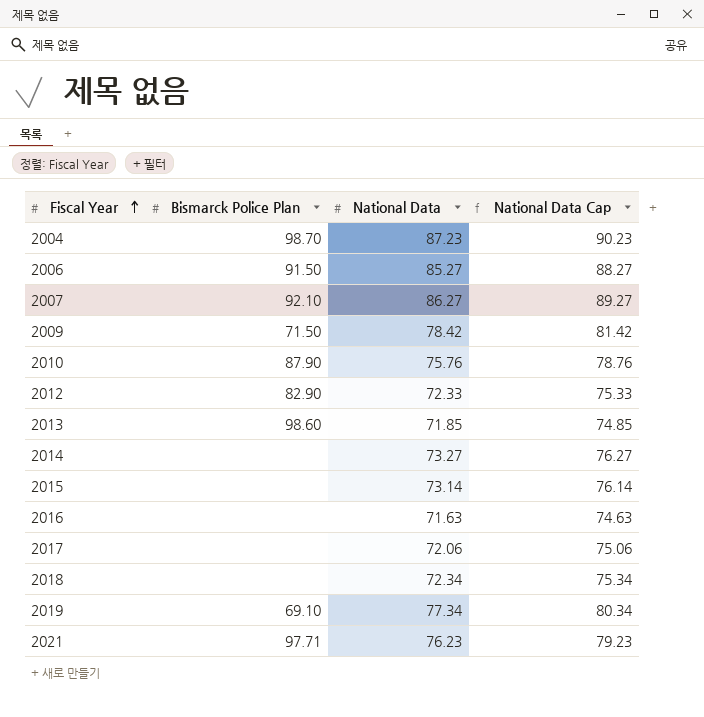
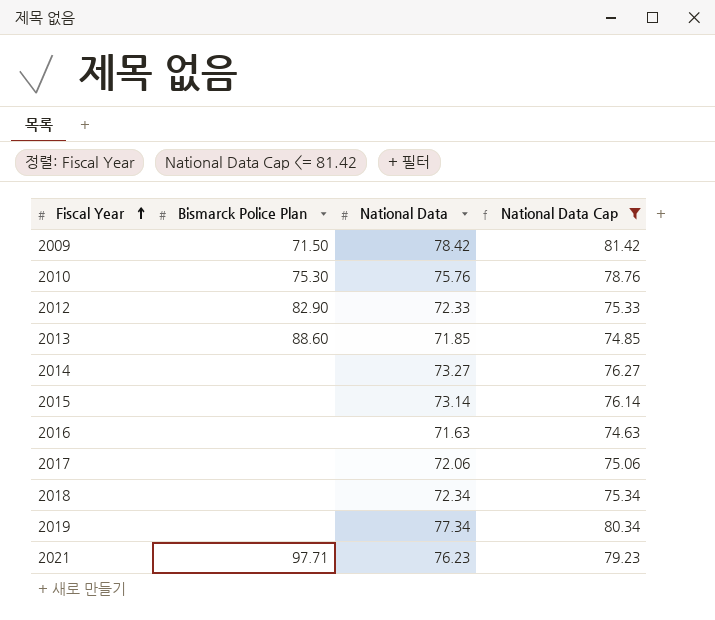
filter: none -> National Data Cap <= 81.42
2010 | Bismarck Police Plan: 87.90 -> 75.30
2013 | Bismarck Police Plan: 98.60 -> 88.60
2019 | Bismarck Police Plan: 69.10 -> none

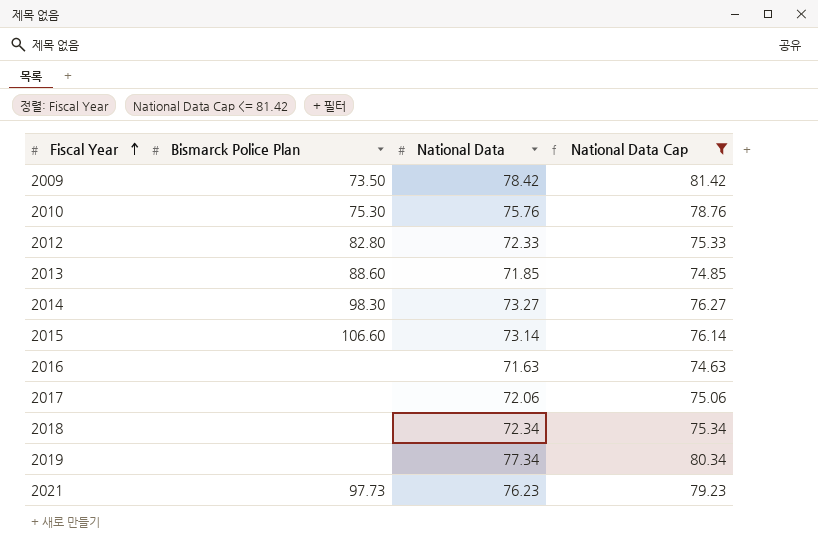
2009 | Bismarck Police Plan: 71.50 -> 73.50
2012 | Bismarck Police Plan: 82.90 -> 82.80
2014 | Bismarck Police Plan: none -> 98.30
2015 | Bismarck Police Plan: none -> 106.60
2021 | Bismarck Police Plan: 97.71 -> 97.73

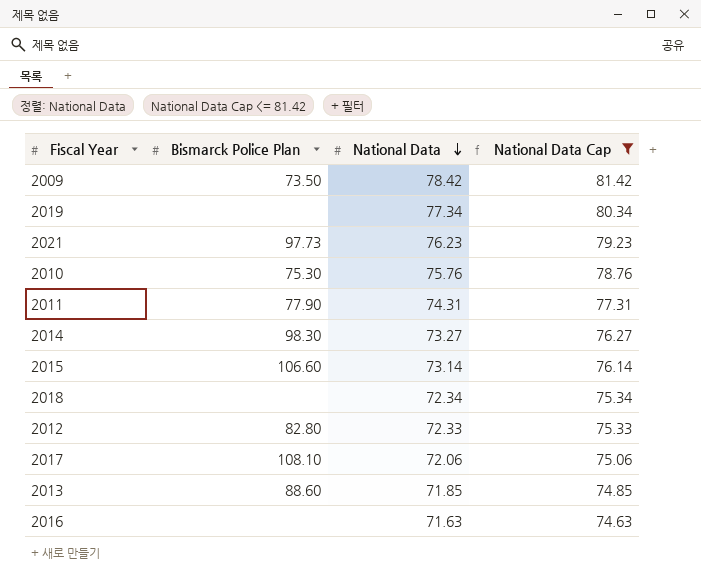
row order: Fiscal Year ascending -> National Data descending
row 2011: none -> 77.90 | 74.31 | 77.31
2017 | Bismarck Police Plan: none -> 108.10

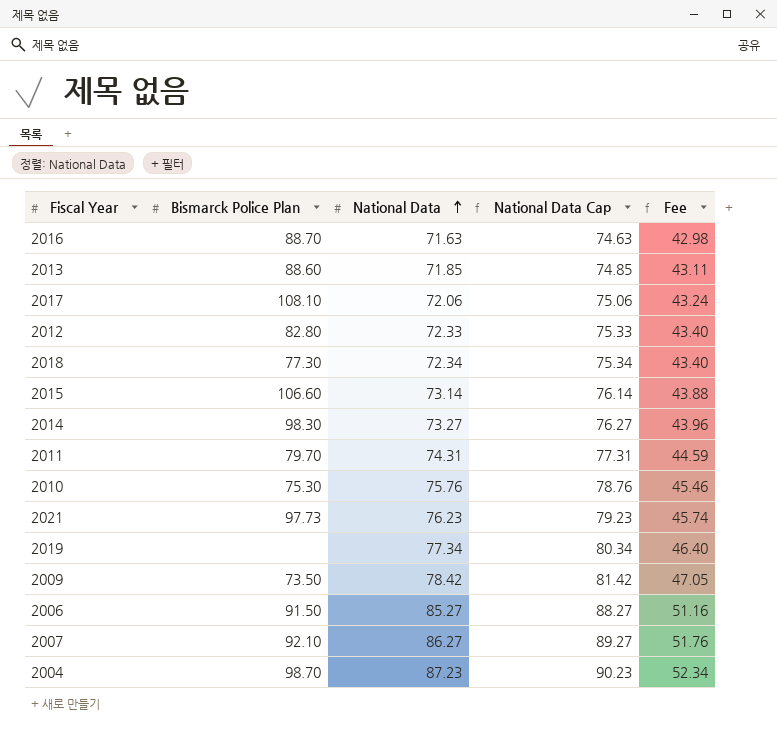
filter: National Data Cap <= 81.42 -> none
row order: National Data descending -> National Data ascending
column Fee | formula: none -> [National Data] * 0.6
2016 | Bismarck Police Plan: none -> 88.70
2018 | Bismarck Police Plan: none -> 77.30
2011 | Bismarck Police Plan: 77.90 -> 79.70

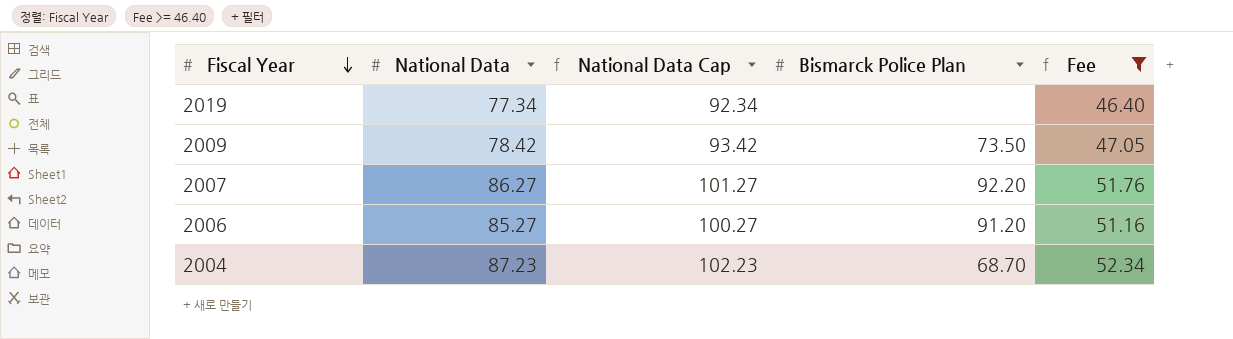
filter: none -> Fee >= 46.40
row order: National Data ascending -> Fiscal Year descending
column National Data Cap | formula: [National Data] + 3 -> [National Data] + 15
column Bismarck Police Plan | position: 2 -> 4
2007 | Bismarck Police Plan: 92.10 -> 92.20
2006 | Bismarck Police Plan: 91.50 -> 91.20
2004 | Bismarck Police Plan: 98.70 -> 68.70

